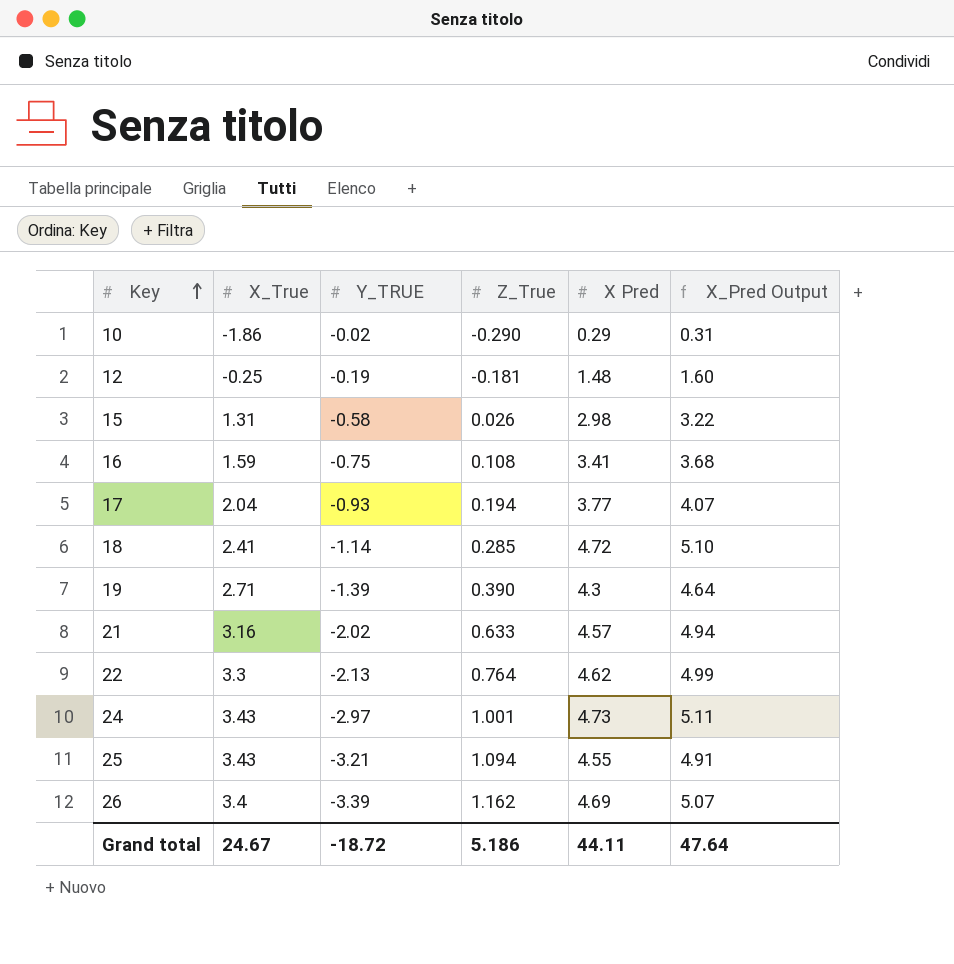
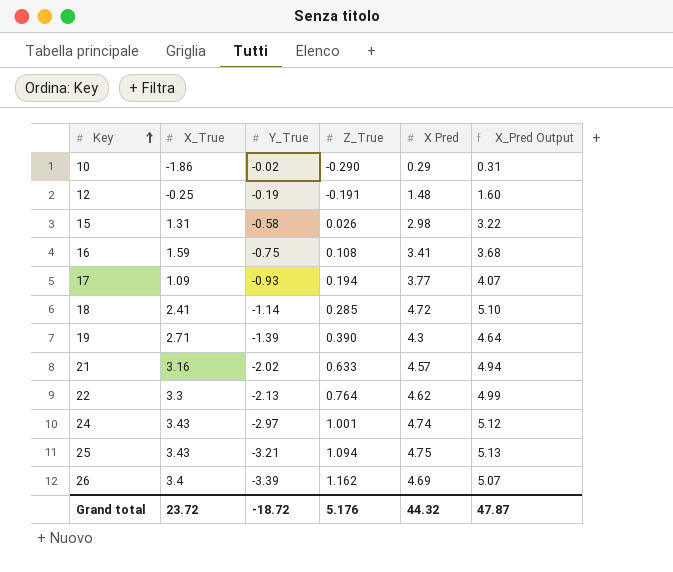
column name: Y_TRUE -> Y_True
12 | Z_True: -0.181 -> -0.191
17 | X_True: 2.04 -> 1.09
24 | X Pred: 4.73 -> 4.74
24 | X_Pred Output: 5.11 -> 5.12
25 | X Pred: 4.55 -> 4.75
25 | X_Pred Output: 4.91 -> 5.13
Grand total | X_True: 24.67 -> 23.72
Grand total | Z_True: 5.186 -> 5.176
Grand total | X Pred: 44.11 -> 44.32
Grand total | X_Pred Output: 47.64 -> 47.87

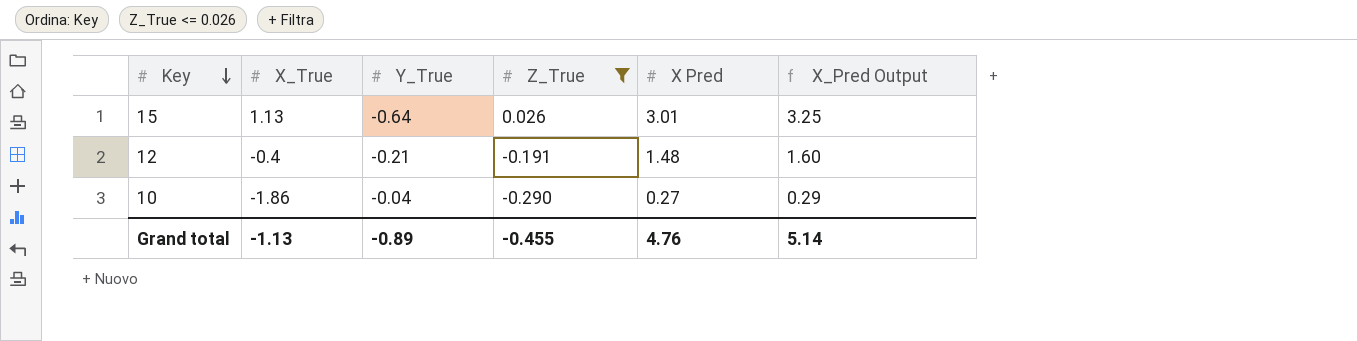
filter: none -> Z_True <= 0.026
row order: Key ascending -> Key descending
15 | X_True: 1.31 -> 1.13
15 | Y_True: -0.58 -> -0.64
15 | X Pred: 2.98 -> 3.01
15 | X_Pred Output: 3.22 -> 3.25
12 | X_True: -0.25 -> -0.4
12 | Y_True: -0.19 -> -0.21
10 | Y_True: -0.02 -> -0.04
10 | X Pred: 0.29 -> 0.27
10 | X_Pred Output: 0.31 -> 0.29
Grand total | X_True: 23.72 -> -1.13
Grand total | Y_True: -18.72 -> -0.89
Grand total | Z_True: 5.176 -> -0.455
Grand total | X Pred: 44.32 -> 4.76
Grand total | X_Pred Output: 47.87 -> 5.14

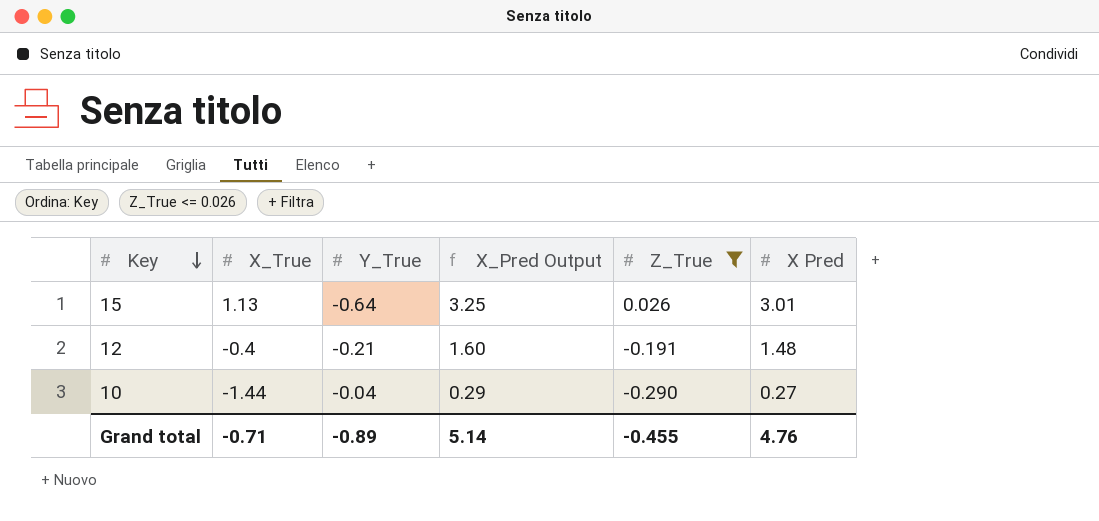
column X_Pred Output | position: 6 -> 4
10 | X_True: -1.86 -> -1.44
Grand total | X_True: -1.13 -> -0.71

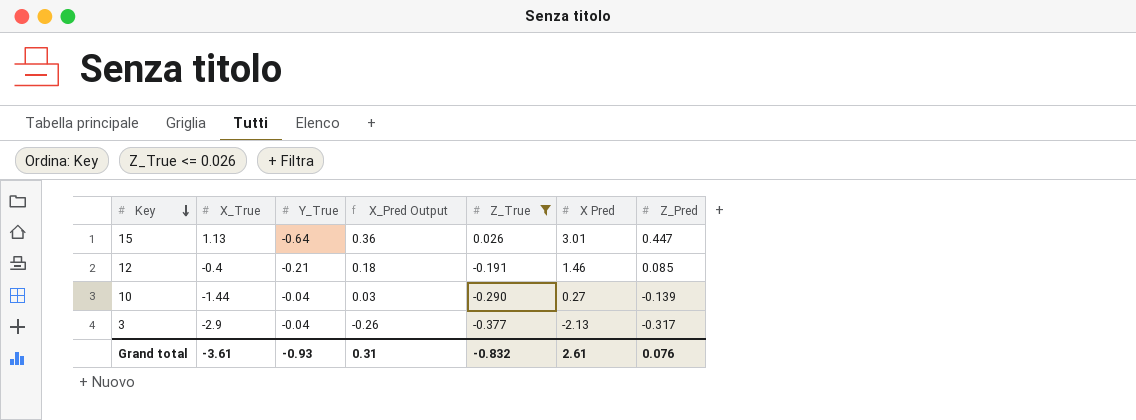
column X_Pred Output | formula: [X Pred] * 1.08 -> [X Pred] * 0.12
column Z_Pred | position: none -> 7
12 | X Pred: 1.48 -> 1.46
row 3: none -> -2.9 | -0.04 | -0.26 | -0.377 | -2.13 | -0.317
Grand total | X_True: -0.71 -> -3.61
Grand total | Y_True: -0.89 -> -0.93
Grand total | X_Pred Output: 5.14 -> 0.31
Grand total | Z_True: -0.455 -> -0.832
Grand total | X Pred: 4.76 -> 2.61

